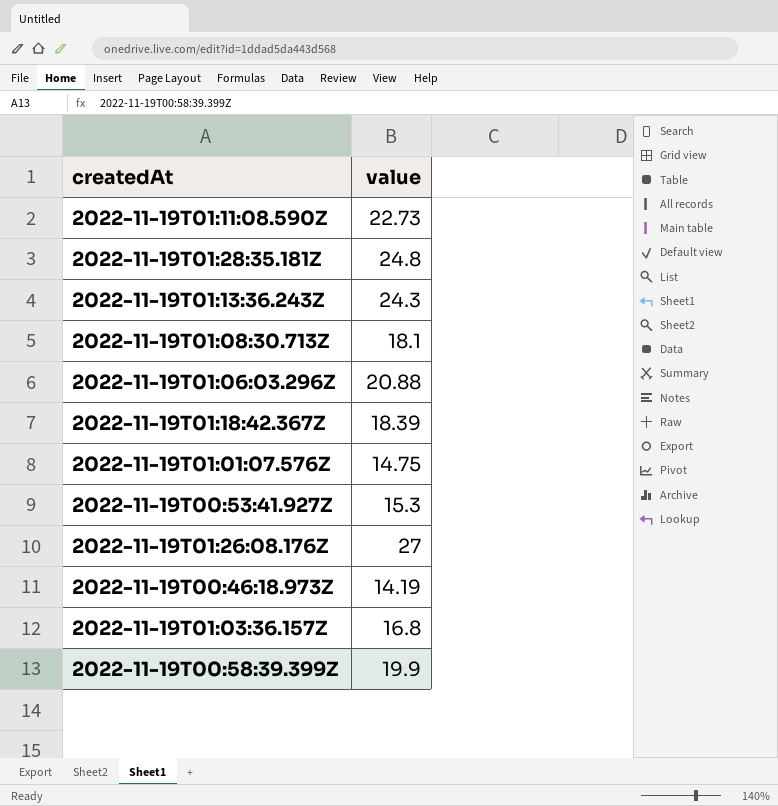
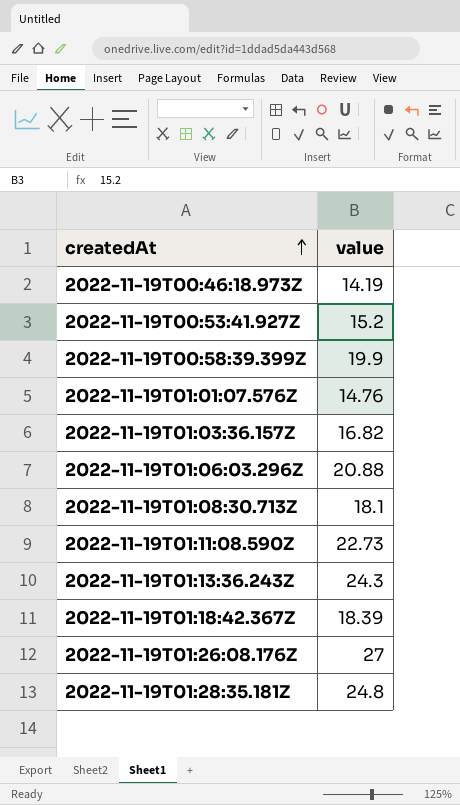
row order: none -> createdAt ascending
2022-11-19T00:53:41.927Z | value: 15.3 -> 15.2
2022-11-19T01:01:07.576Z | value: 14.75 -> 14.76
2022-11-19T01:03:36.157Z | value: 16.8 -> 16.82

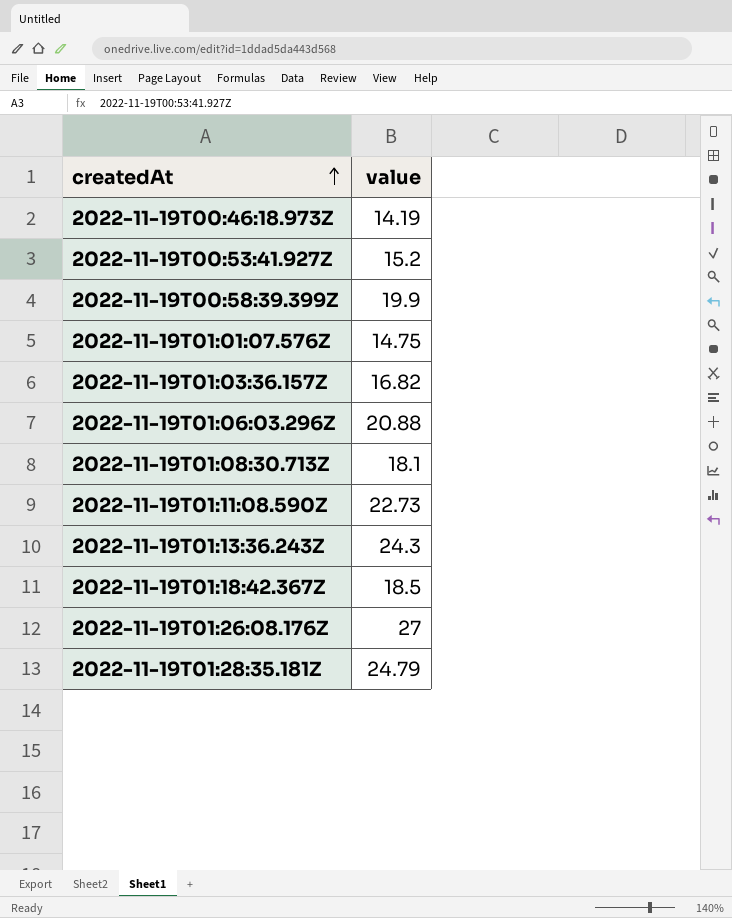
2022-11-19T01:01:07.576Z | value: 14.76 -> 14.75
2022-11-19T01:18:42.367Z | value: 18.39 -> 18.5
2022-11-19T01:28:35.181Z | value: 24.8 -> 24.79

